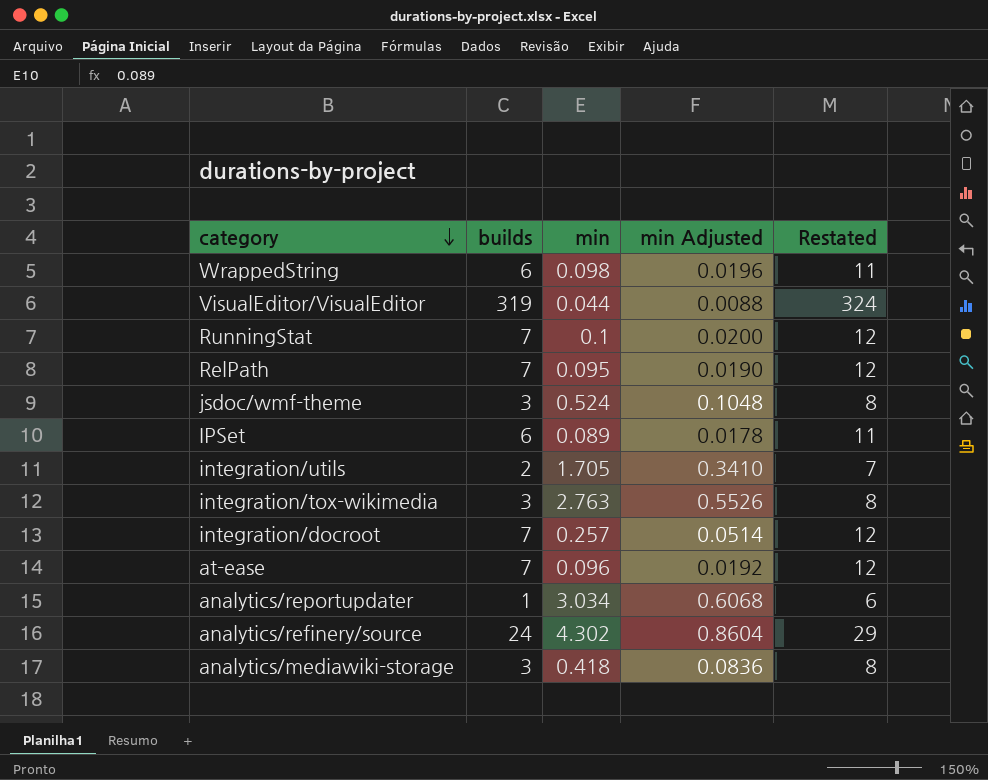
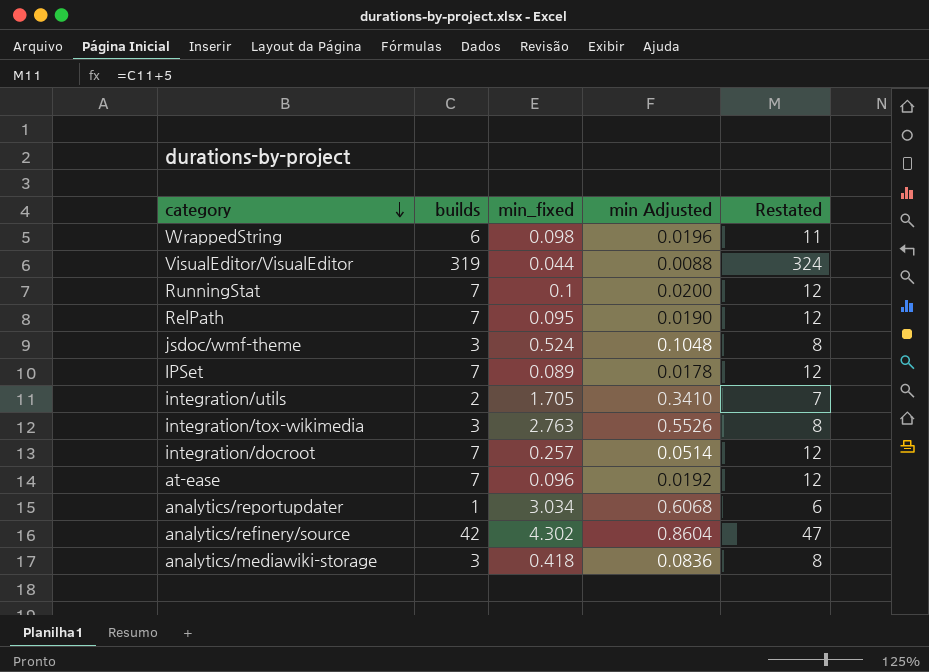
column name: min -> min_fixed
IPSet | builds: 6 -> 7
IPSet | Restated: 11 -> 12
analytics/refinery/source | builds: 24 -> 42
analytics/refinery/source | Restated: 29 -> 47

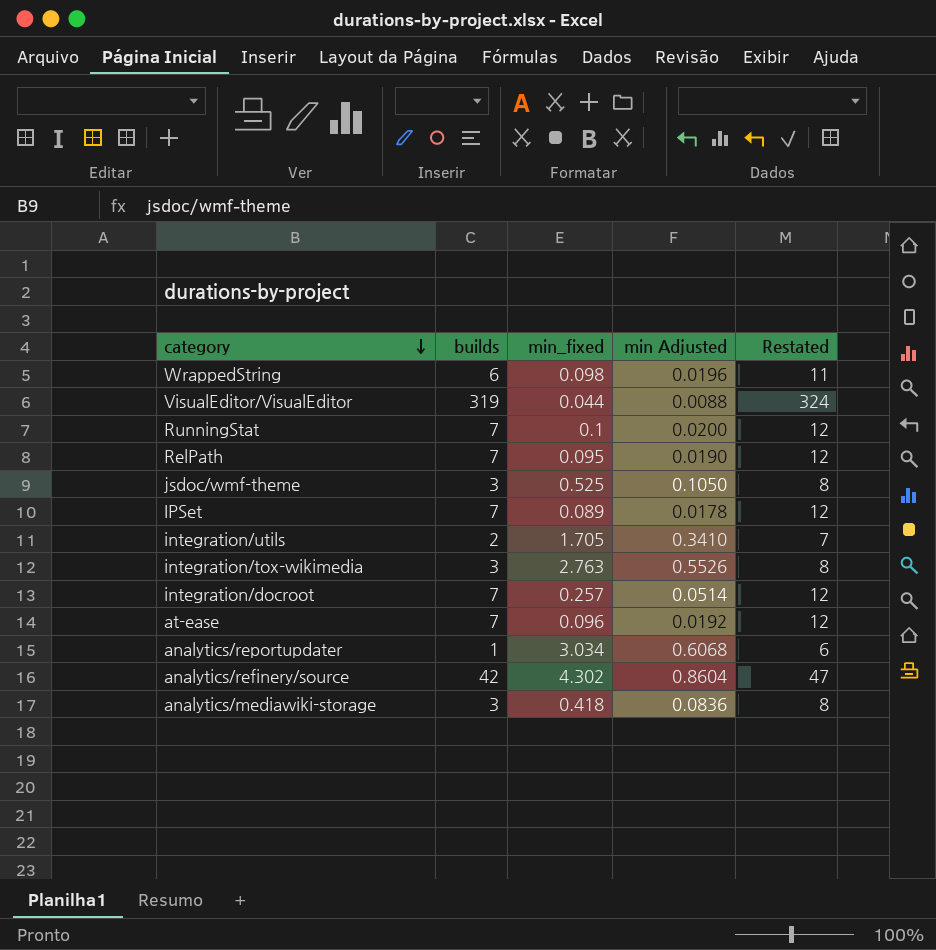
jsdoc/wmf-theme | min_fixed: 0.524 -> 0.525
jsdoc/wmf-theme | min Adjusted: 0.1048 -> 0.1050

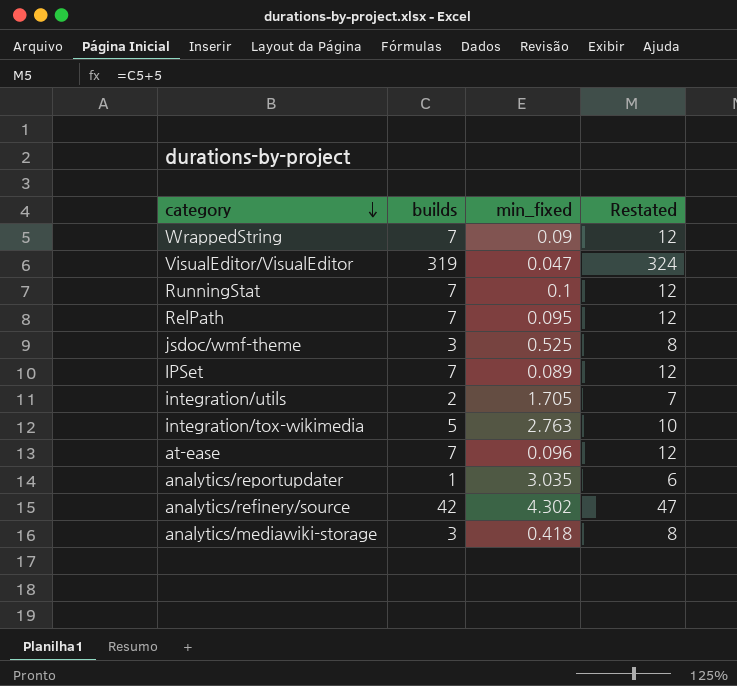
column min Adjusted | formula: [min_fixed] * 0.2 -> none
row integration/docroot: 7 | 0.257 | 0.0514 | 12 -> none
WrappedString | builds: 6 -> 7
WrappedString | min_fixed: 0.098 -> 0.09
WrappedString | Restated: 11 -> 12
VisualEditor/VisualEditor | min_fixed: 0.044 -> 0.047
integration/tox-wikimedia | builds: 3 -> 5
integration/tox-wikimedia | Restated: 8 -> 10
analytics/reportupdater | min_fixed: 3.034 -> 3.035

